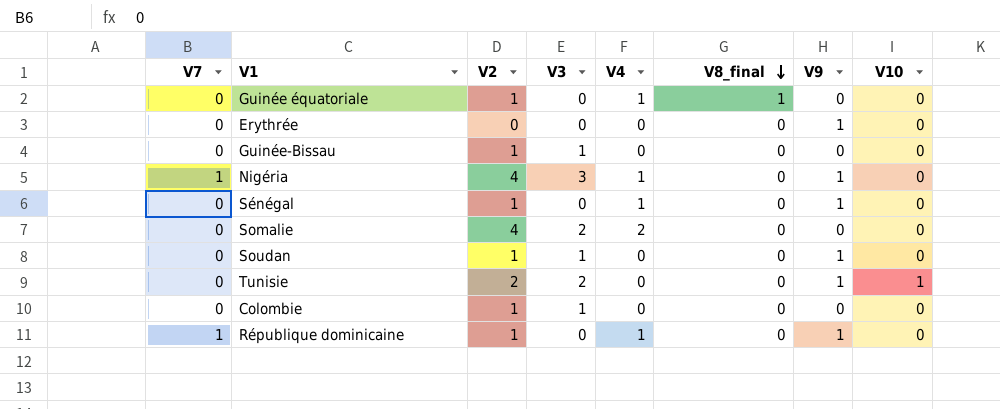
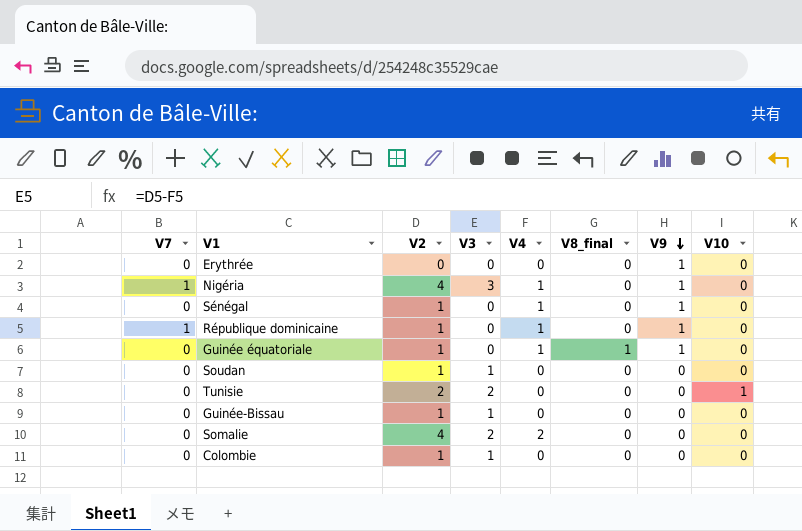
row order: V8_final descending -> V9 descending
Guinée équatoriale | V9: 0 -> 1
Soudan | V9: 1 -> 0
Tunisie | V9: 1 -> 0

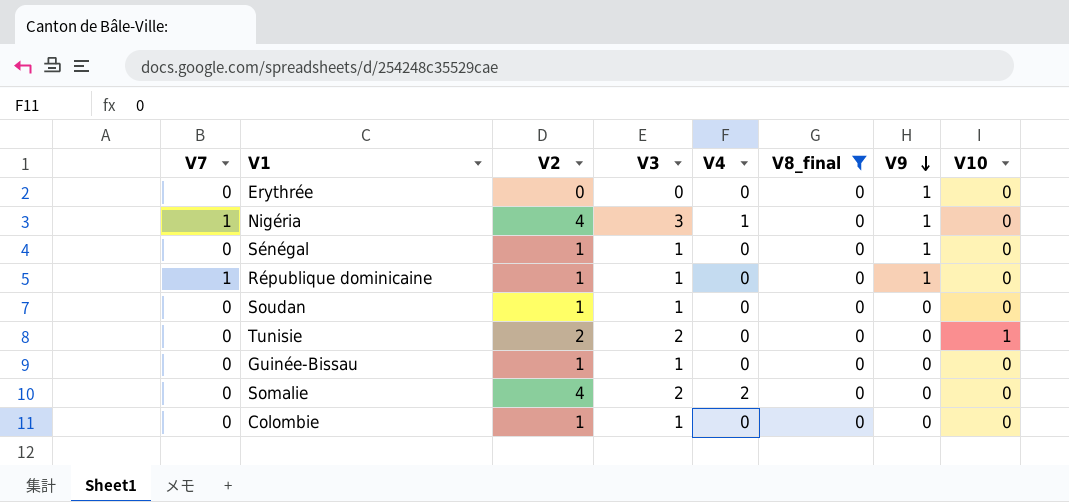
filter: none -> V8_final = 0
Sénégal | V3: 0 -> 1
Sénégal | V4: 1 -> 0
République dominicaine | V3: 0 -> 1
République dominicaine | V4: 1 -> 0

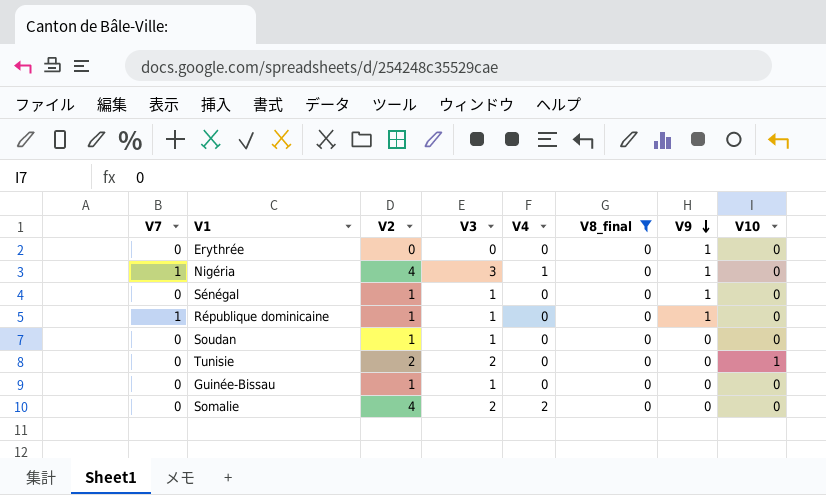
row Colombie: 0 | 1 | 1 | 0 | 0 | 0 | 0 -> none

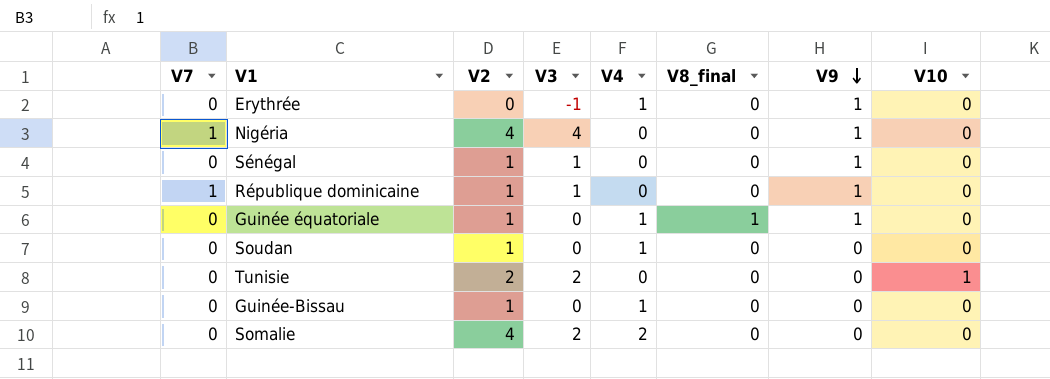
filter: V8_final = 0 -> none
Erythrée | V3: 0 -> -1
Erythrée | V4: 0 -> 1
Nigéria | V3: 3 -> 4
Nigéria | V4: 1 -> 0
Soudan | V3: 1 -> 0
Soudan | V4: 0 -> 1
Guinée-Bissau | V3: 1 -> 0
Guinée-Bissau | V4: 0 -> 1

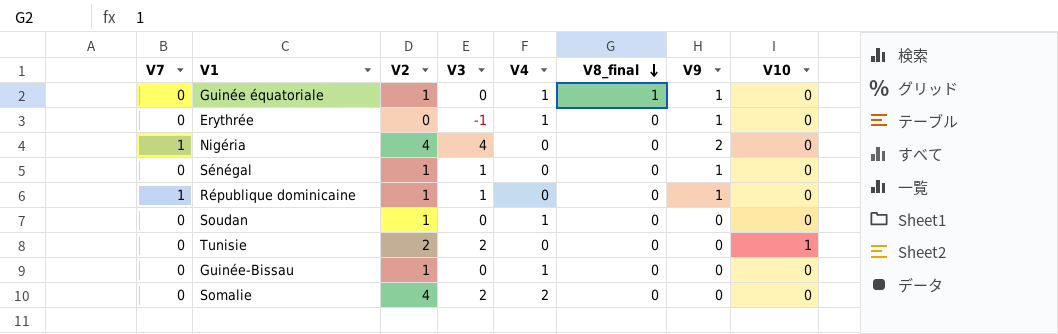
row order: V9 descending -> V8_final descending
Nigéria | V9: 1 -> 2

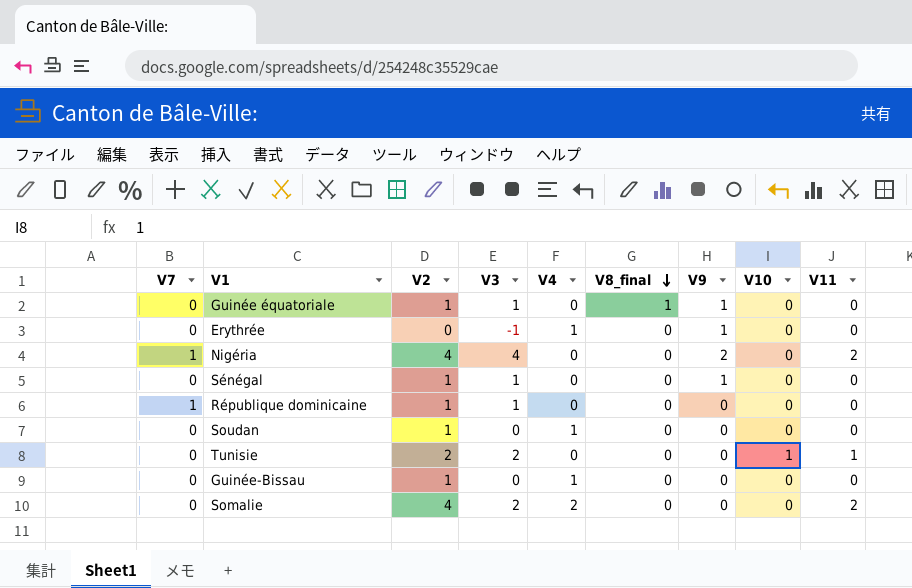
column V11 | position: none -> 9
Guinée équatoriale | V3: 0 -> 1
Guinée équatoriale | V4: 1 -> 0
République dominicaine | V9: 1 -> 0

